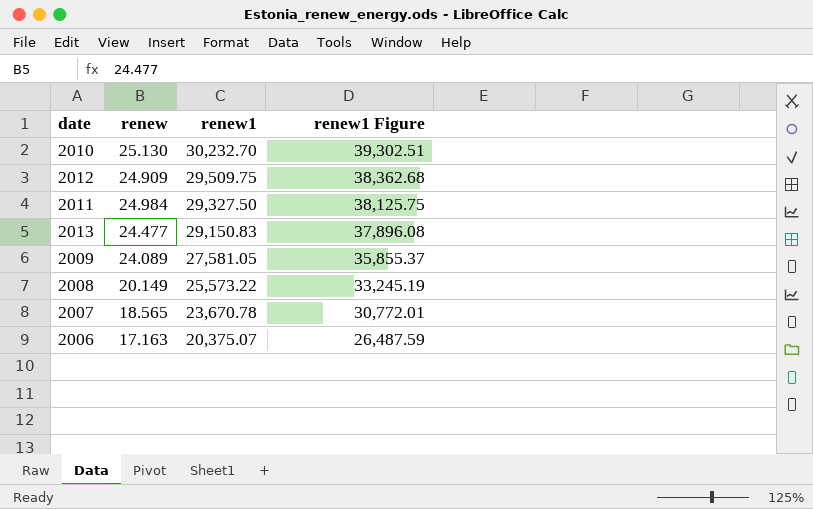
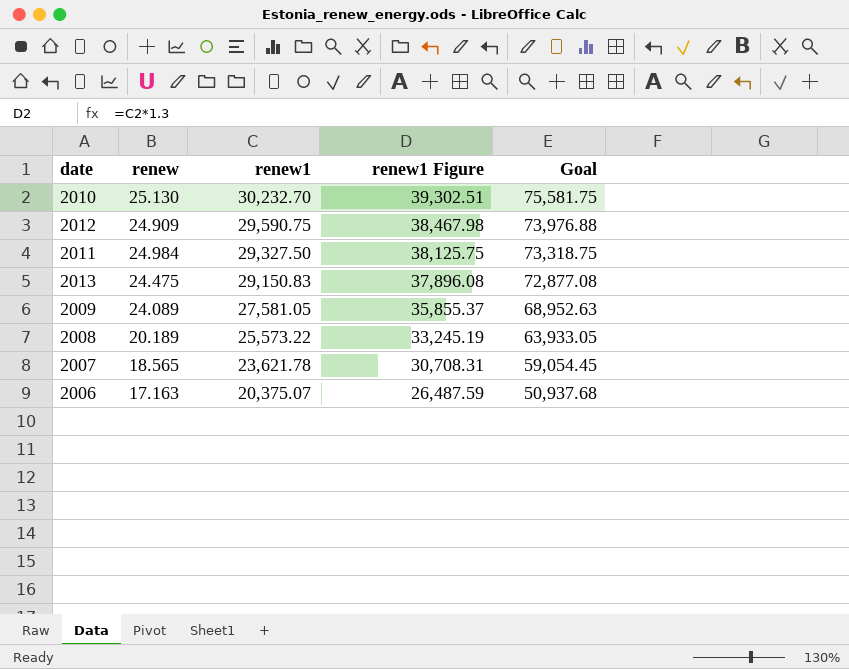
column Goal | formula: none -> [renew1] * 2.5
2012 | renew1: 29,509.75 -> 29,590.75
2012 | renew1 Figure: 38,362.68 -> 38,467.98
2013 | renew: 24.477 -> 24.475
2008 | renew: 20.149 -> 20.189
2007 | renew1: 23,670.78 -> 23,621.78
2007 | renew1 Figure: 30,772.01 -> 30,708.31

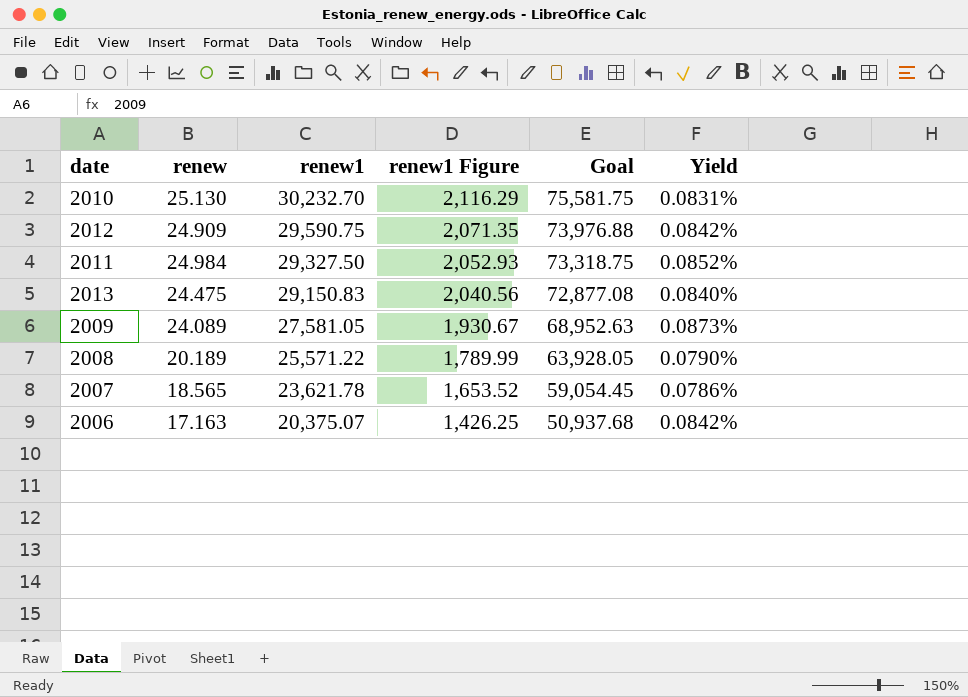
column renew1 Figure | formula: [renew1] * 1.3 -> [renew1] * 0.07
column Yield | formula: none -> [renew] / [renew1]
2008 | renew1: 25,573.22 -> 25,571.22
2008 | Goal: 63,933.05 -> 63,928.05

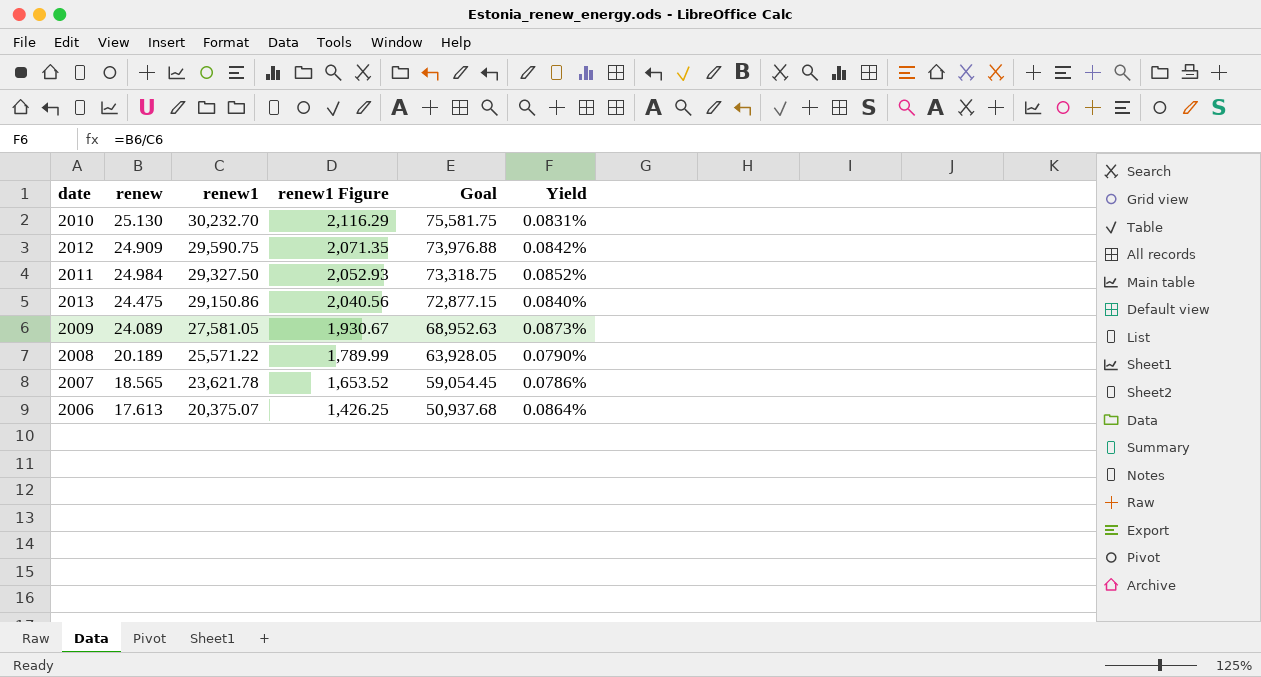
2013 | renew1: 29,150.83 -> 29,150.86
2013 | Goal: 72,877.08 -> 72,877.15
2006 | renew: 17.163 -> 17.613
2006 | Yield: 0.0842% -> 0.0864%

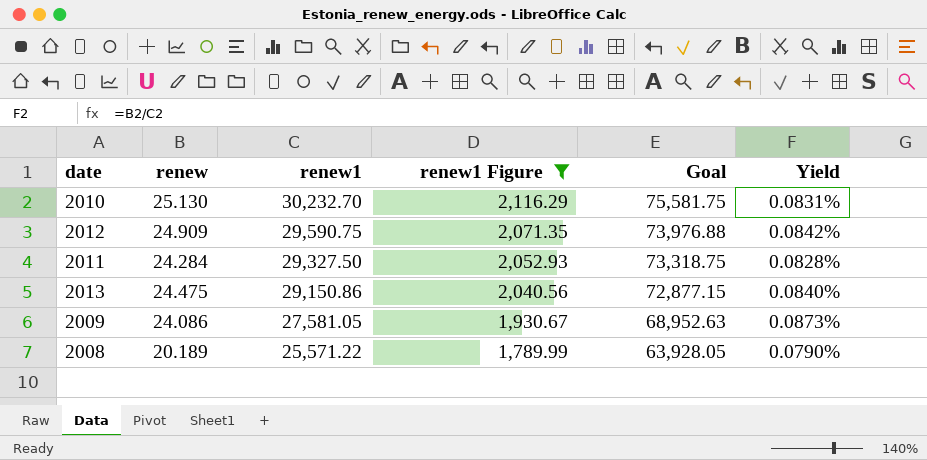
filter: none -> renew1 Figure >= 1,789.99
2011 | renew: 24.984 -> 24.284
2011 | Yield: 0.0852% -> 0.0828%
2009 | renew: 24.089 -> 24.086

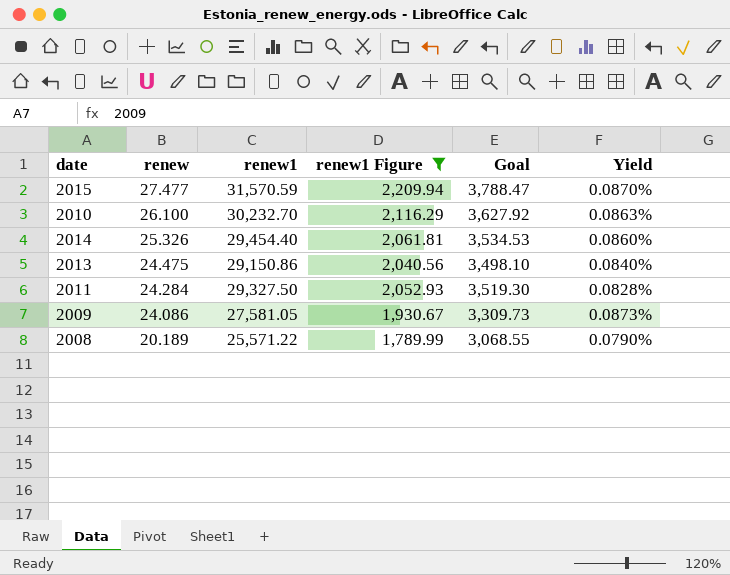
row order: renew1 descending -> renew descending
column Goal | formula: [renew1] * 2.5 -> [renew1] * 0.12
row 2012: 24.909 | 29,590.75 | 2,071.35 | 73,976.88 | 0.0842% -> none
row 2015: none -> 27.477 | 31,570.59 | 2,209.94 | 3,788.47 | 0.0870%
2010 | renew: 25.130 -> 26.100
2010 | Yield: 0.0831% -> 0.0863%
row 2014: none -> 25.326 | 29,454.40 | 2,061.81 | 3,534.53 | 0.0860%

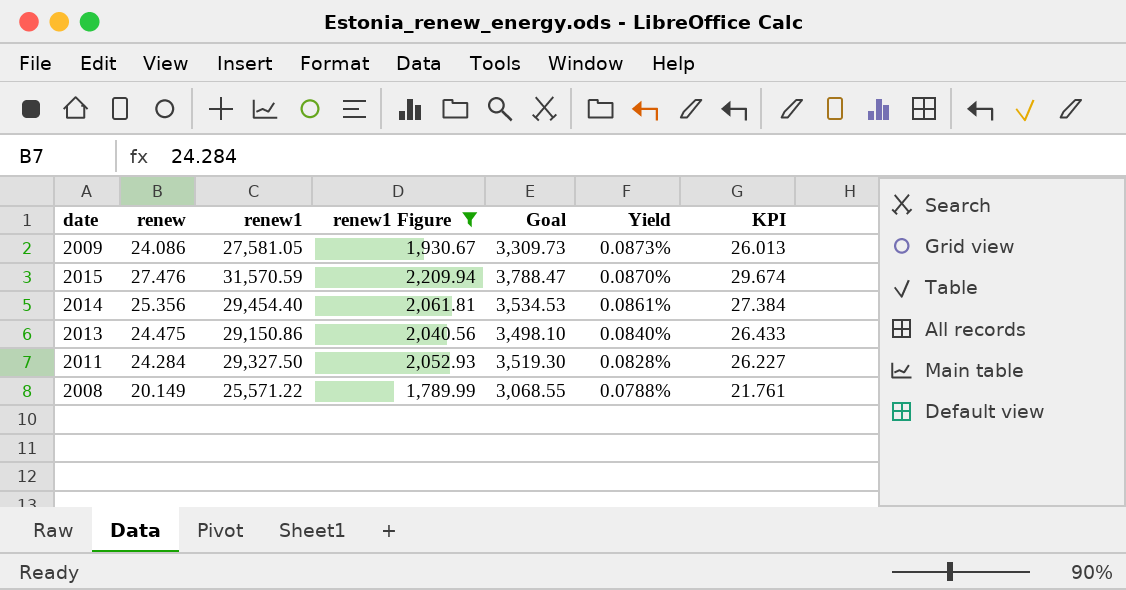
row order: renew descending -> Yield descending
column KPI | formula: none -> [renew] * 1.08
row 2010: 26.100 | 30,232.70 | 2,116.29 | 3,627.92 | 0.0863% -> none
2015 | renew: 27.477 -> 27.476
2014 | renew: 25.326 -> 25.356
2014 | Yield: 0.0860% -> 0.0861%
2008 | renew: 20.189 -> 20.149
2008 | Yield: 0.0790% -> 0.0788%

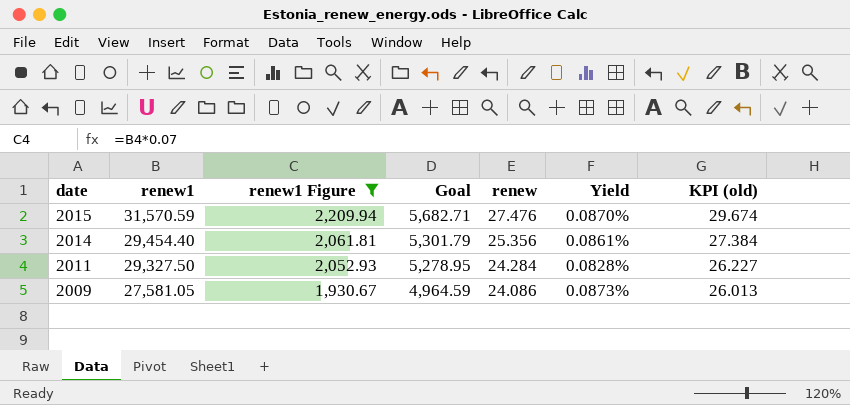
row order: Yield descending -> date descending
column Goal | formula: [renew1] * 0.12 -> [renew1] * 0.18
column renew | position: 2 -> 5
column name: KPI -> KPI (old)
row 2013: 24.475 | 29,150.86 | 2,040.56 | 3,498.10 | 0.0840% | 26.433 -> none
row 2008: 20.149 | 25,571.22 | 1,789.99 | 3,068.55 | 0.0788% | 21.761 -> none

